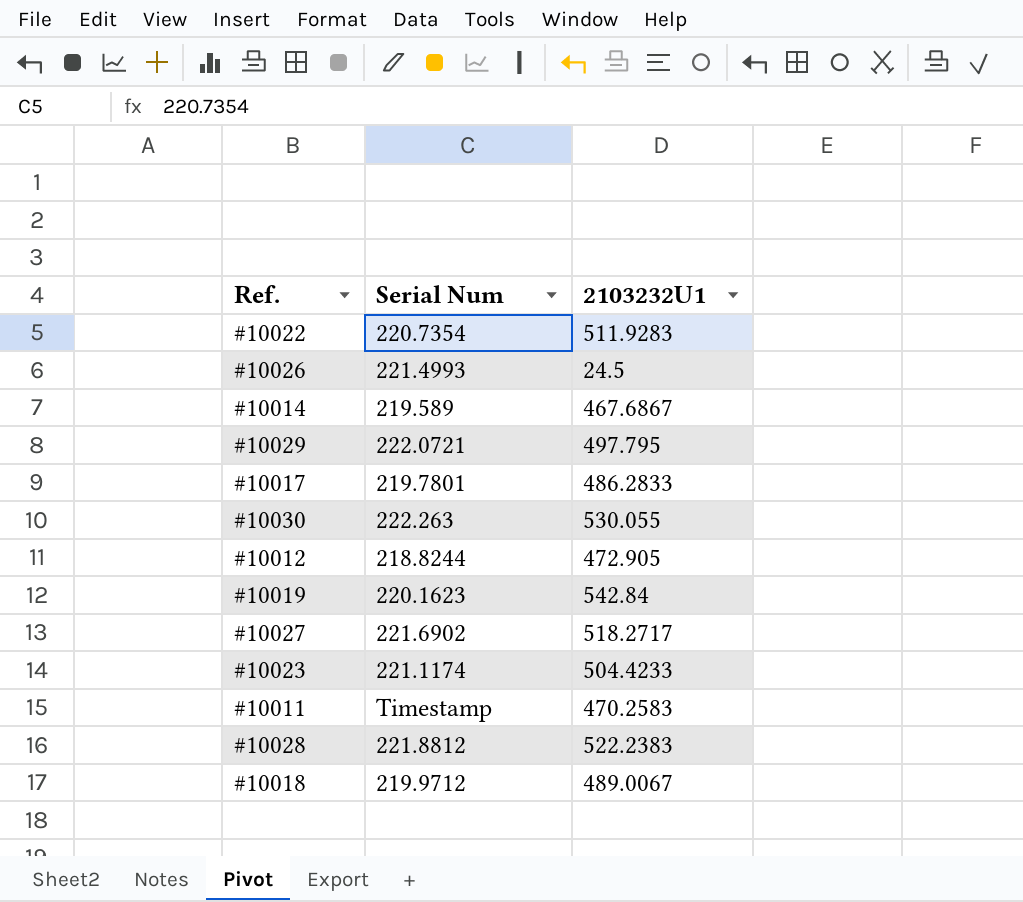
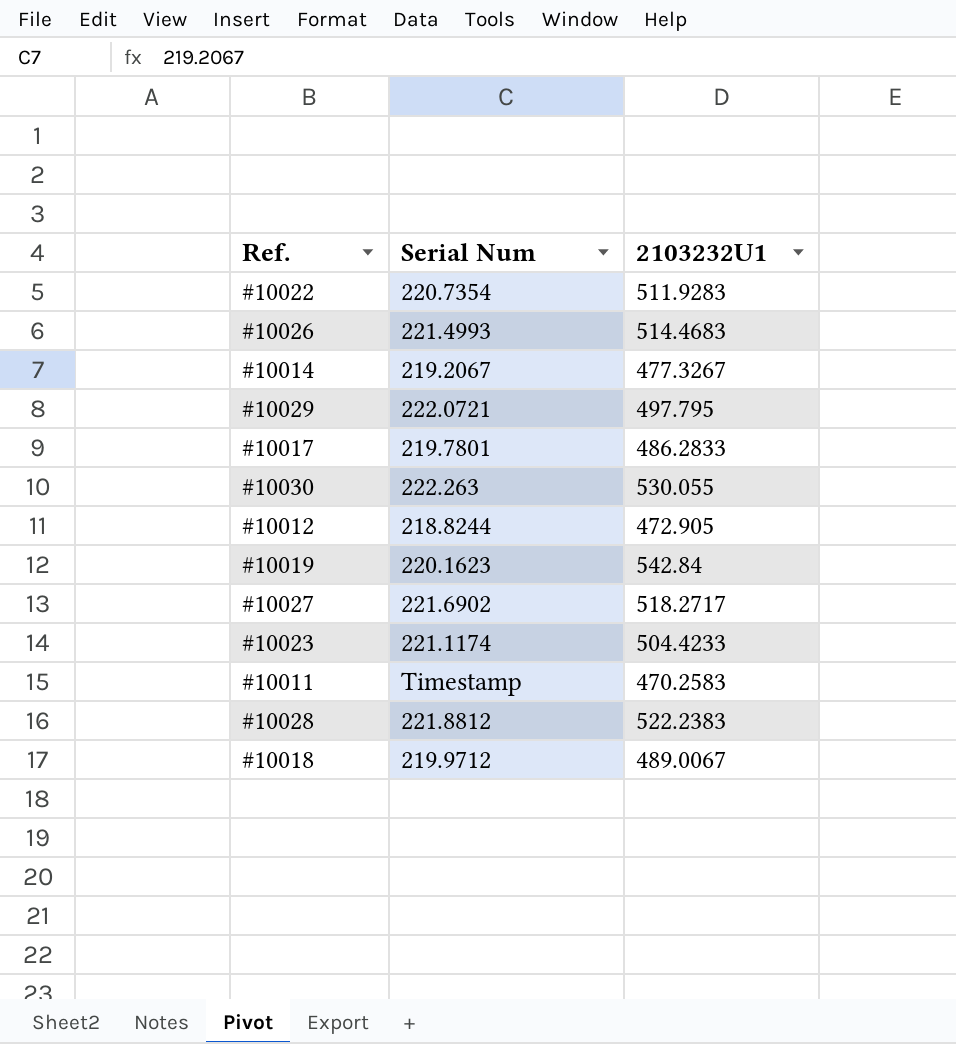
#10026 | 2103232U1: 24.5 -> 514.4683
#10014 | Serial Num: 219.589 -> 219.2067
#10014 | 2103232U1: 467.6867 -> 477.3267

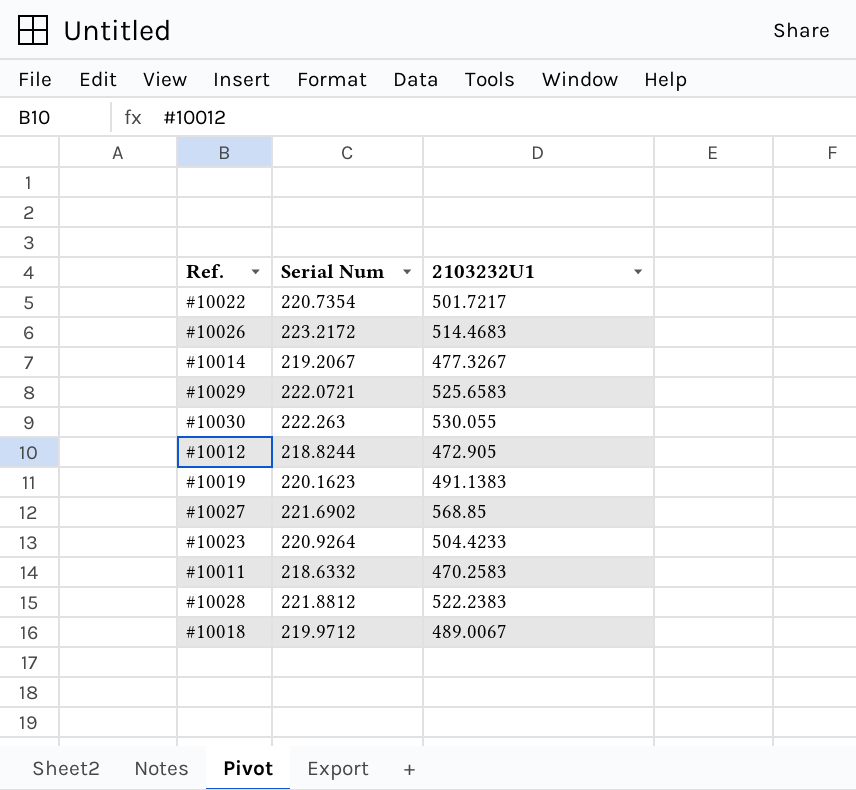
row #10017: 219.7801 | 486.2833 -> none
#10022 | 2103232U1: 511.9283 -> 501.7217
#10026 | Serial Num: 221.4993 -> 223.2172
#10029 | 2103232U1: 497.795 -> 525.6583
#10019 | 2103232U1: 542.84 -> 491.1383
#10027 | 2103232U1: 518.2717 -> 568.85
#10023 | Serial Num: 221.1174 -> 220.9264
#10011 | Serial Num: Timestamp -> 218.6332

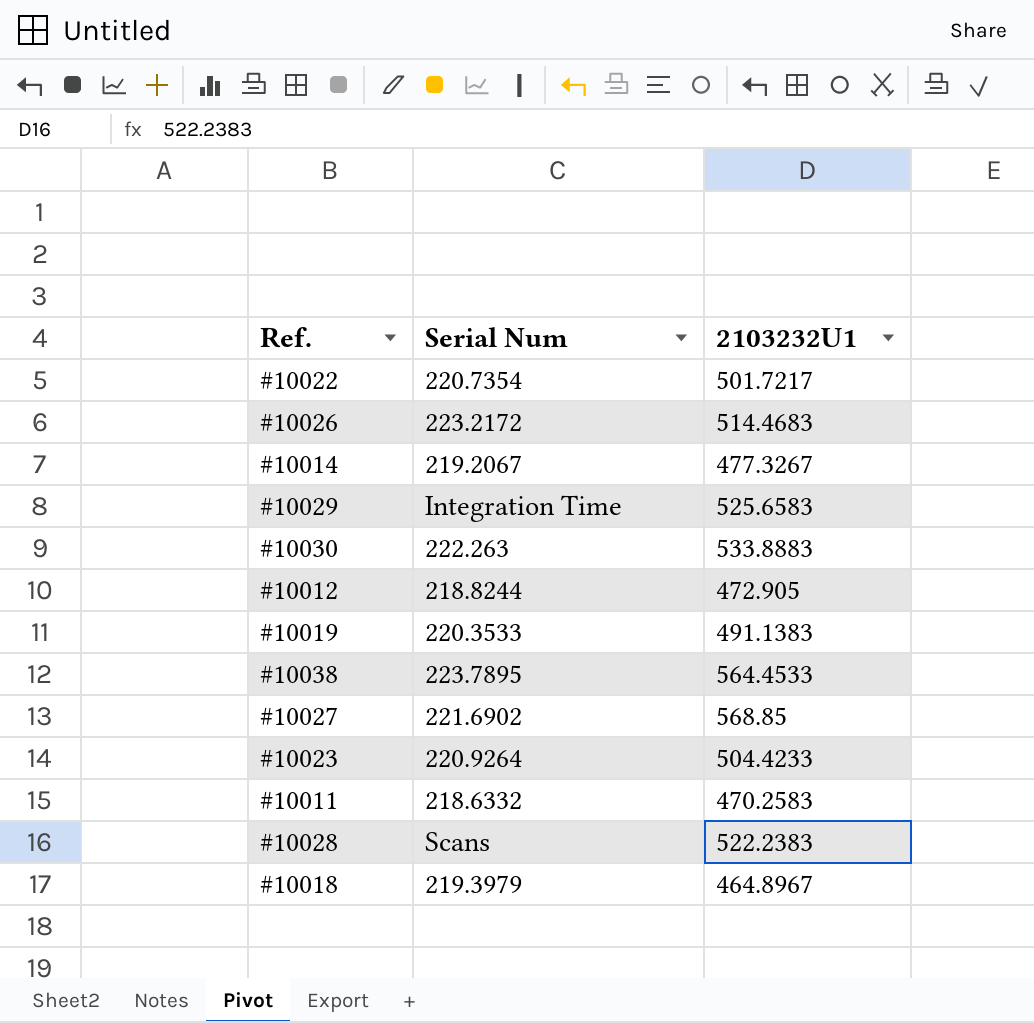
#10029 | Serial Num: 222.0721 -> Integration Time
#10030 | 2103232U1: 530.055 -> 533.8883
#10019 | Serial Num: 220.1623 -> 220.3533
row #10038: none -> 223.7895 | 564.4533
#10028 | Serial Num: 221.8812 -> Scans
#10018 | Serial Num: 219.9712 -> 219.3979
#10018 | 2103232U1: 489.0067 -> 464.8967

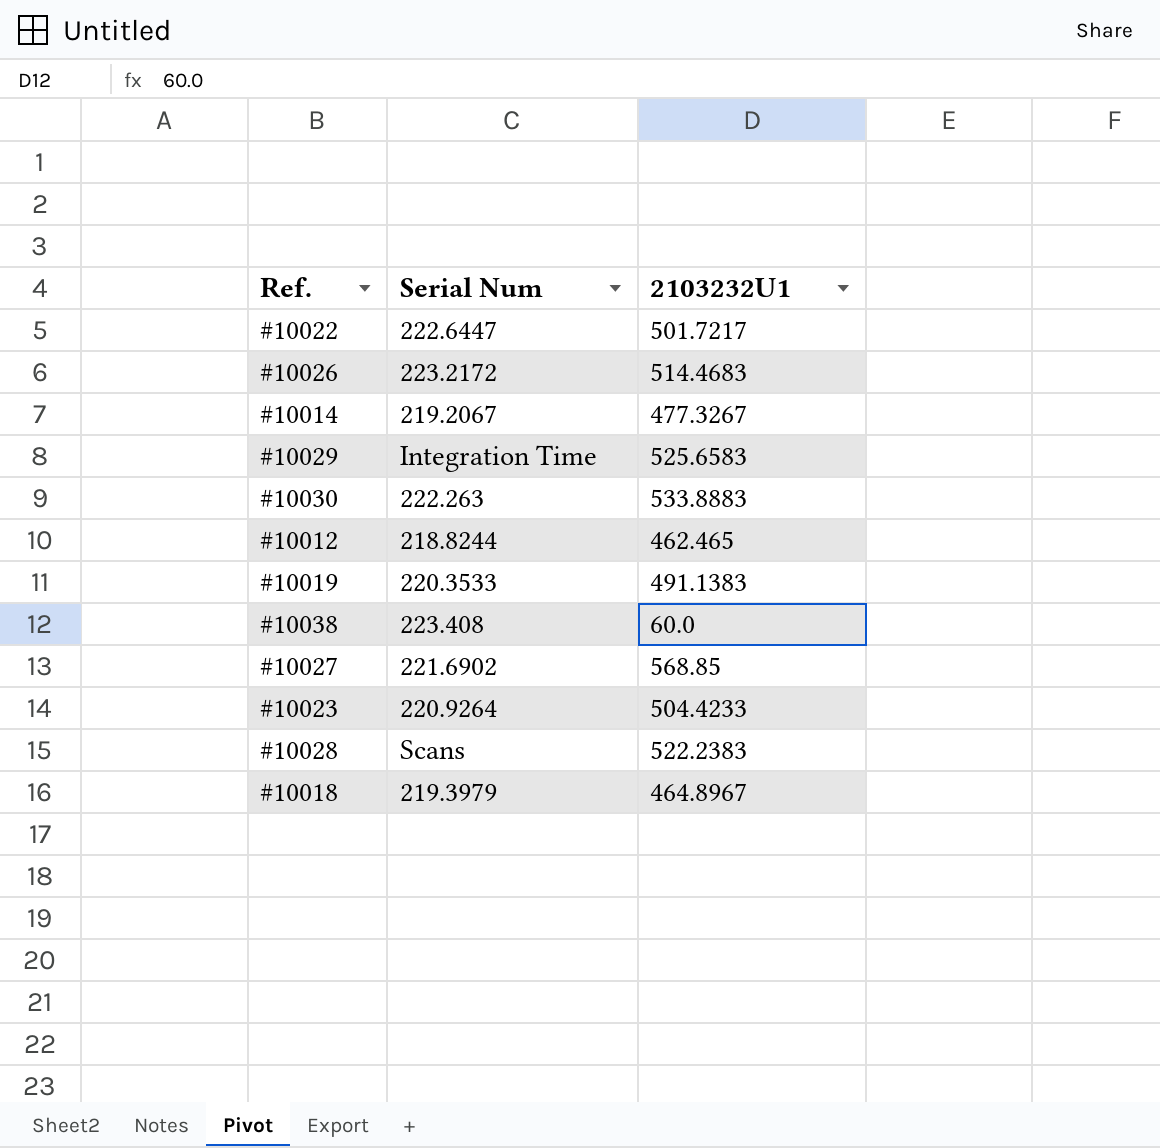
row #10011: 218.6332 | 470.2583 -> none
#10022 | Serial Num: 220.7354 -> 222.6447
#10012 | 2103232U1: 472.905 -> 462.465
#10038 | Serial Num: 223.7895 -> 223.408
#10038 | 2103232U1: 564.4533 -> 60.0

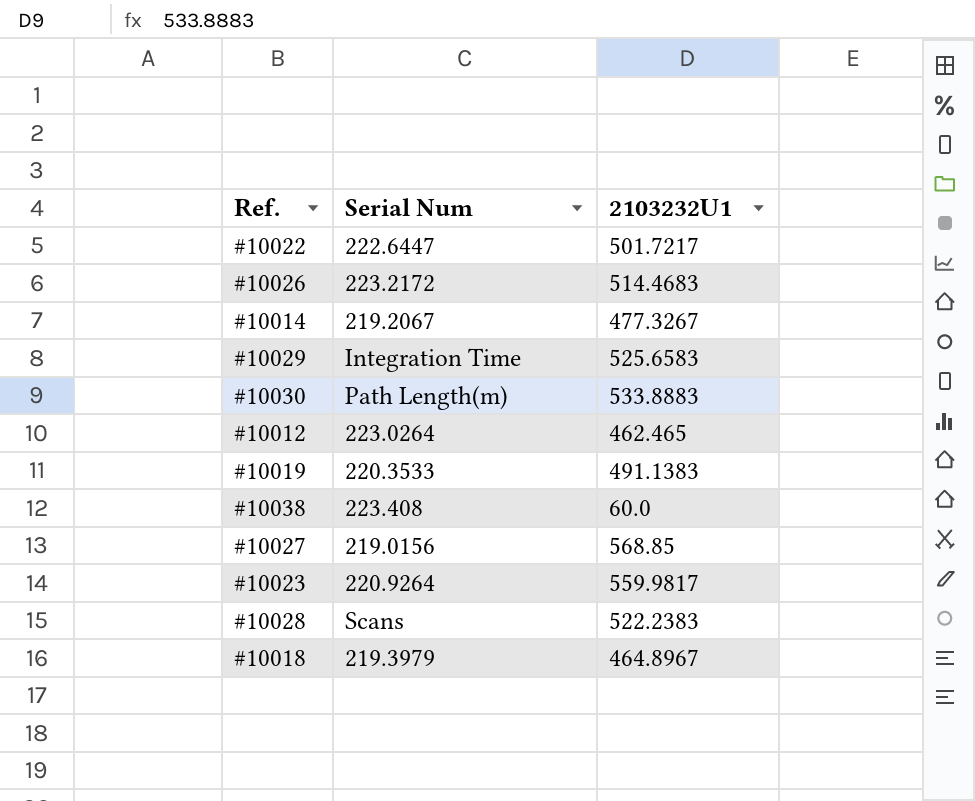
#10030 | Serial Num: 222.263 -> Path Length(m)
#10012 | Serial Num: 218.8244 -> 223.0264
#10027 | Serial Num: 221.6902 -> 219.0156
#10023 | 2103232U1: 504.4233 -> 559.9817

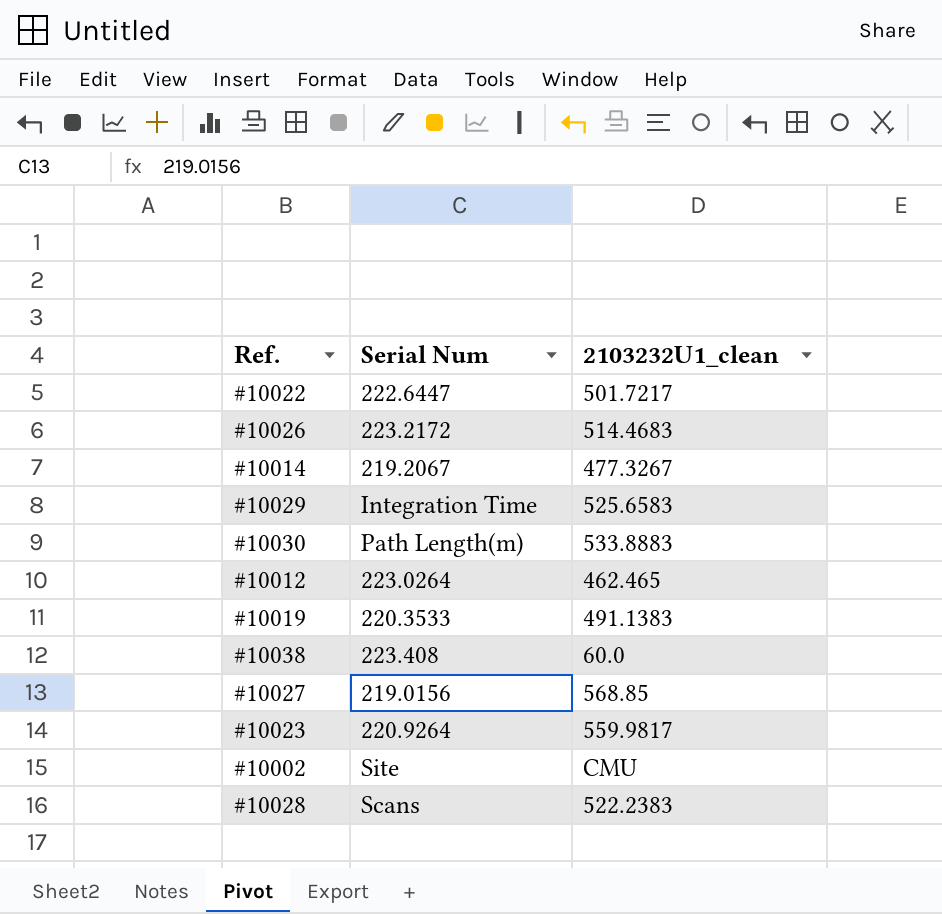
column name: 2103232U1 -> 2103232U1_clean
row #10018: 219.3979 | 464.8967 -> none
row #10002: none -> Site | CMU

